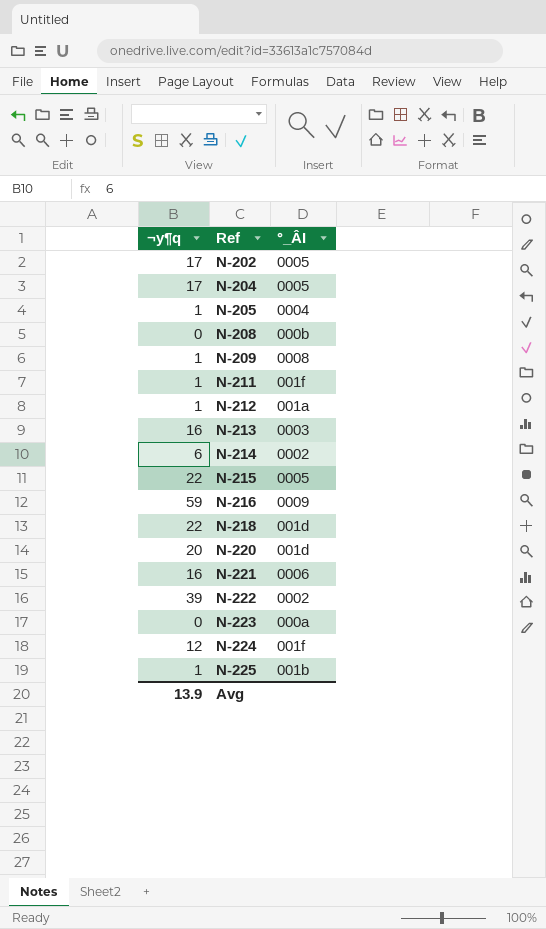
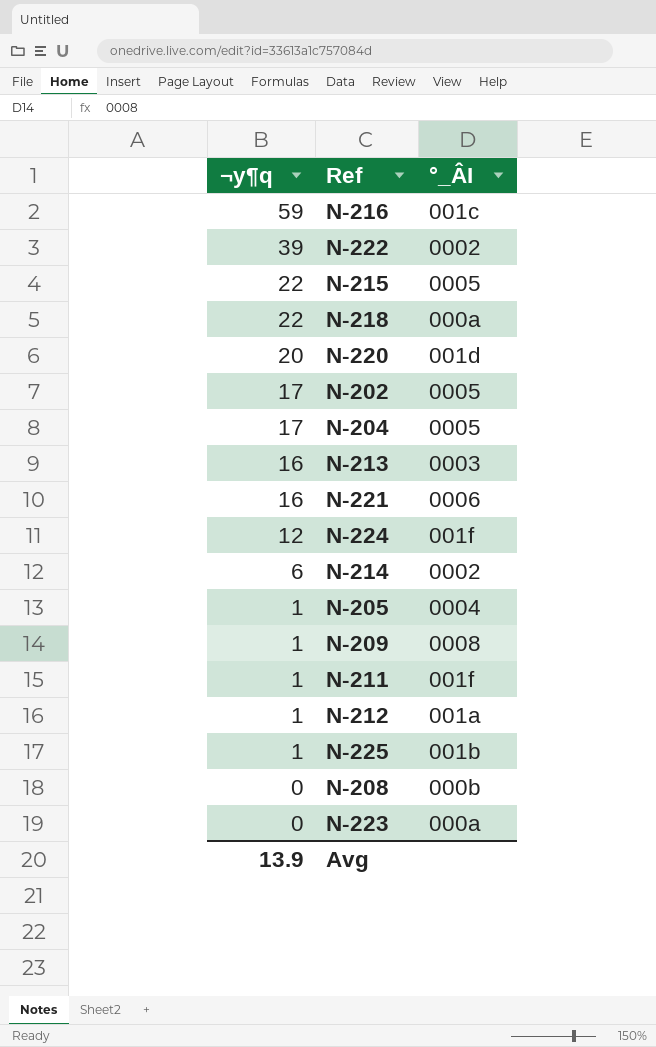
row order: Ref ascending -> ¬y¶q descending
N-216 | °_ÂI: 0009 -> 001c
N-218 | °_ÂI: 001d -> 000a

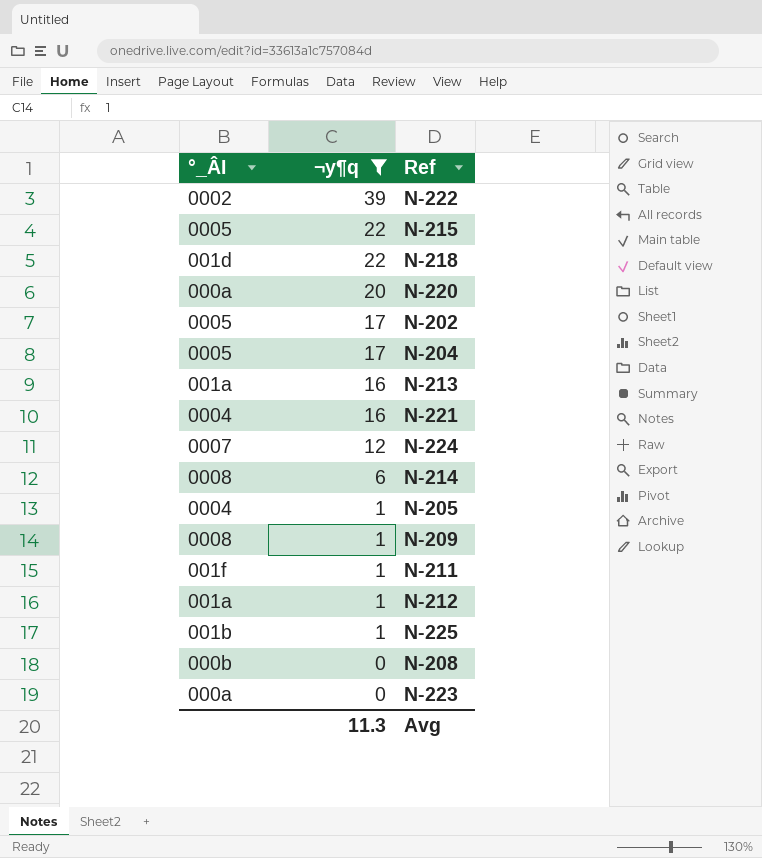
filter: none -> ¬y¶q != 59
column °_ÂI | position: 3 -> 1
N-218 | °_ÂI: 000a -> 001d
N-220 | °_ÂI: 001d -> 000a
N-213 | °_ÂI: 0003 -> 001a
N-221 | °_ÂI: 0006 -> 0004
N-224 | °_ÂI: 001f -> 0007
N-214 | °_ÂI: 0002 -> 0008
Avg | ¬y¶q: 13.9 -> 11.3

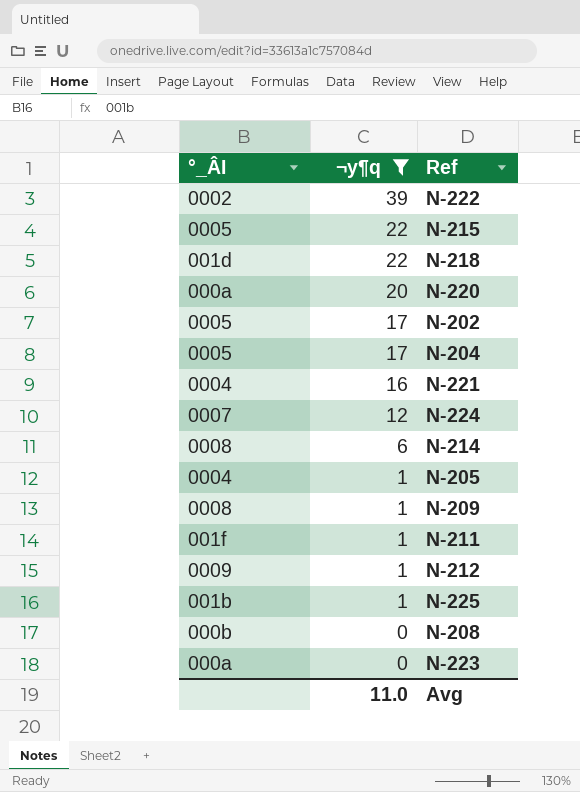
row N-213: 001a | 16 -> none
N-212 | °_ÂI: 001a -> 0009
Avg | ¬y¶q: 11.3 -> 11.0

